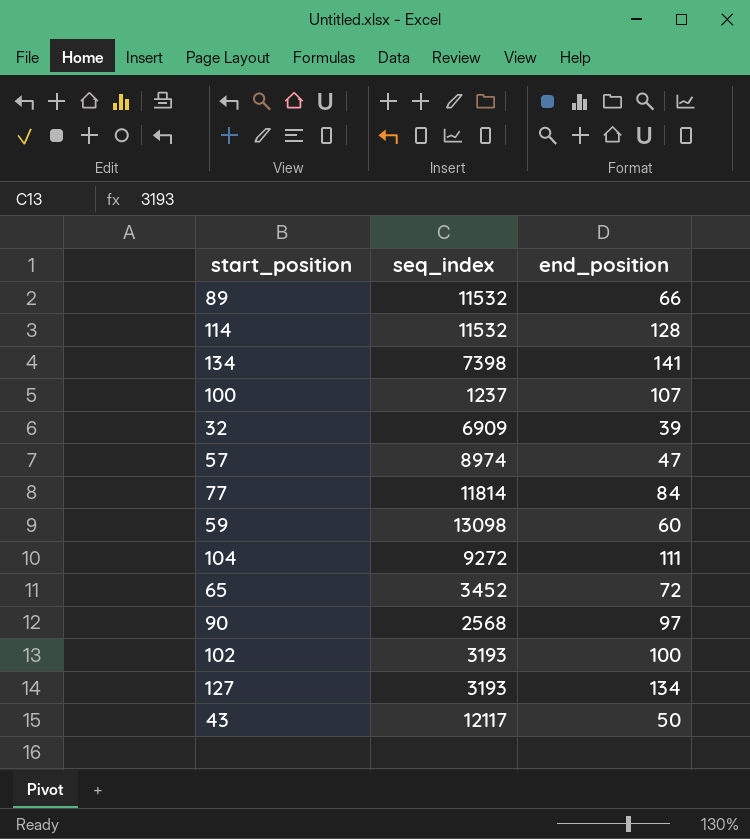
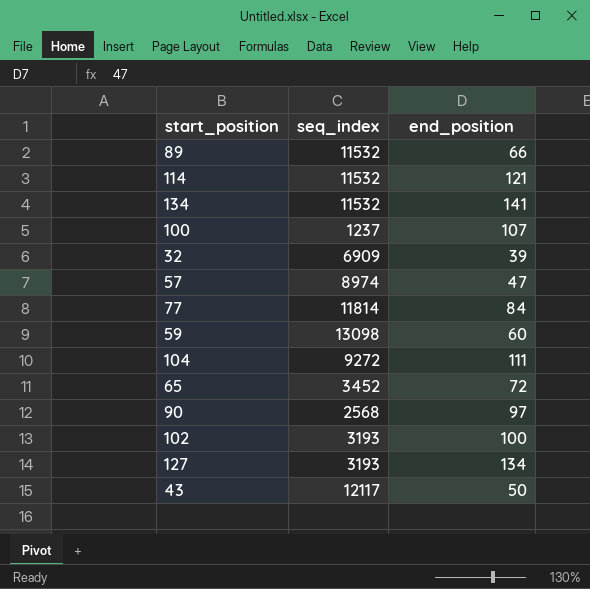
114 | end_position: 128 -> 121
134 | seq_index: 7398 -> 11532

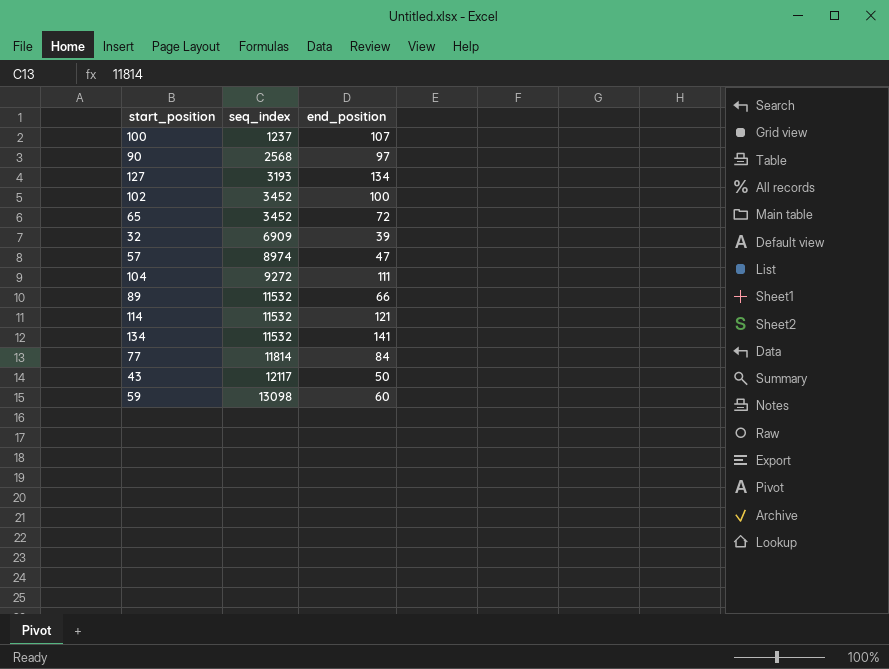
row order: none -> seq_index ascending
102 | seq_index: 3193 -> 3452

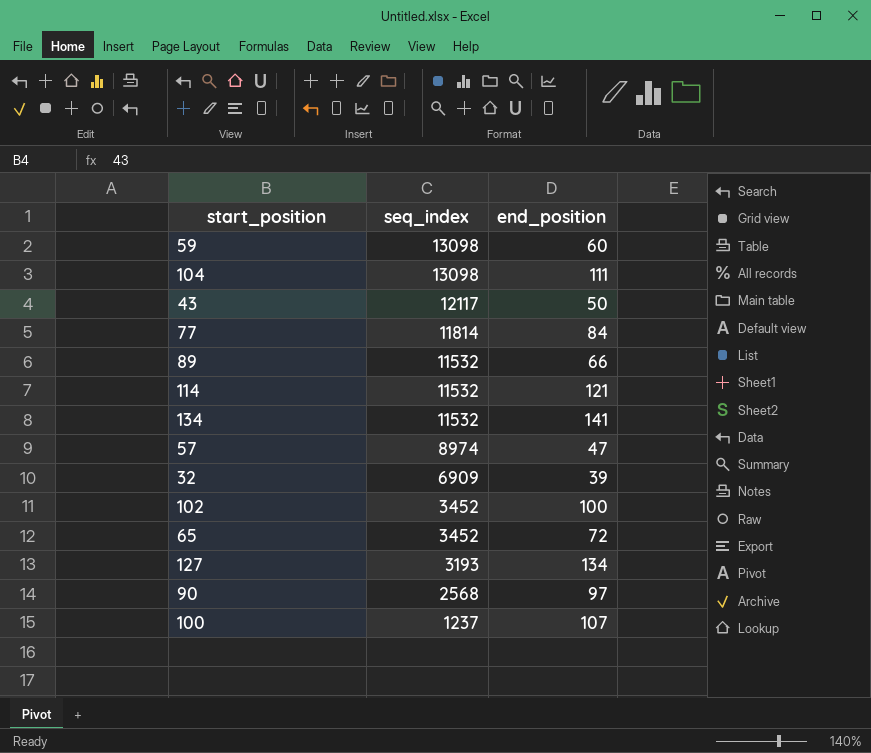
row order: seq_index ascending -> seq_index descending
104 | seq_index: 9272 -> 13098

